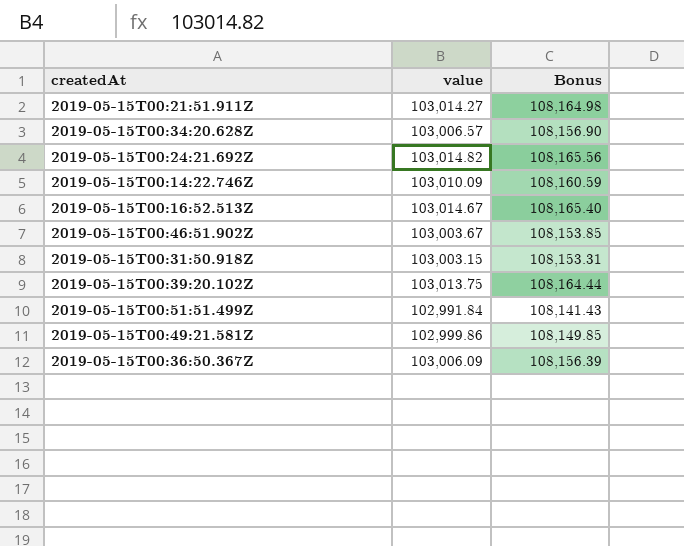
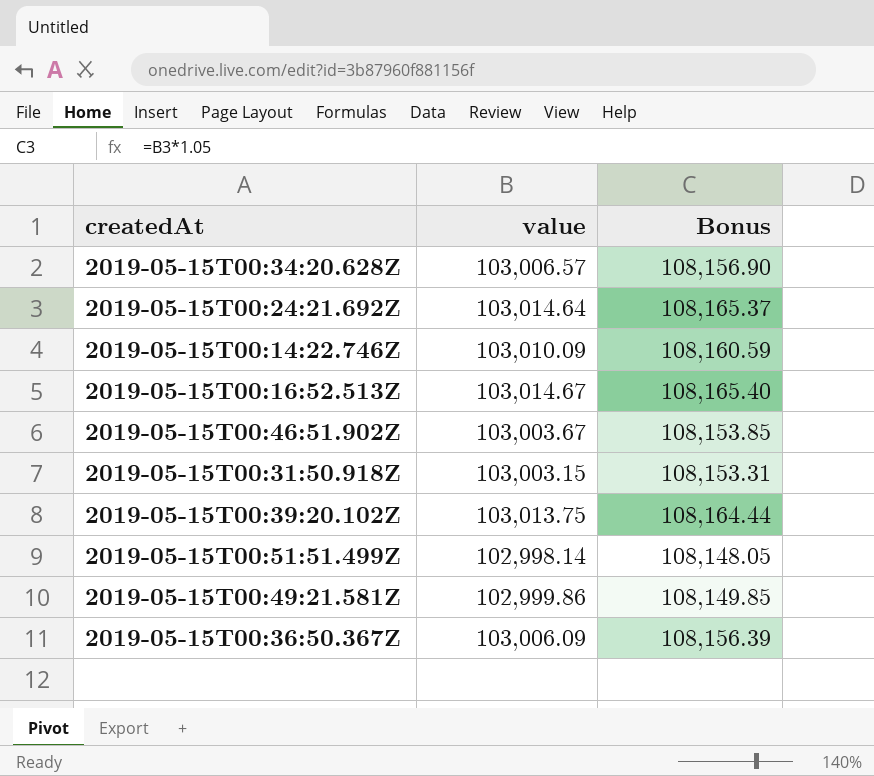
row 2019-05-15T00:21:51.911Z: 103,014.27 | 108,164.98 -> none
2019-05-15T00:24:21.692Z | value: 103,014.82 -> 103,014.64
2019-05-15T00:24:21.692Z | Bonus: 108,165.56 -> 108,165.37
2019-05-15T00:51:51.499Z | value: 102,991.84 -> 102,998.14
2019-05-15T00:51:51.499Z | Bonus: 108,141.43 -> 108,148.05

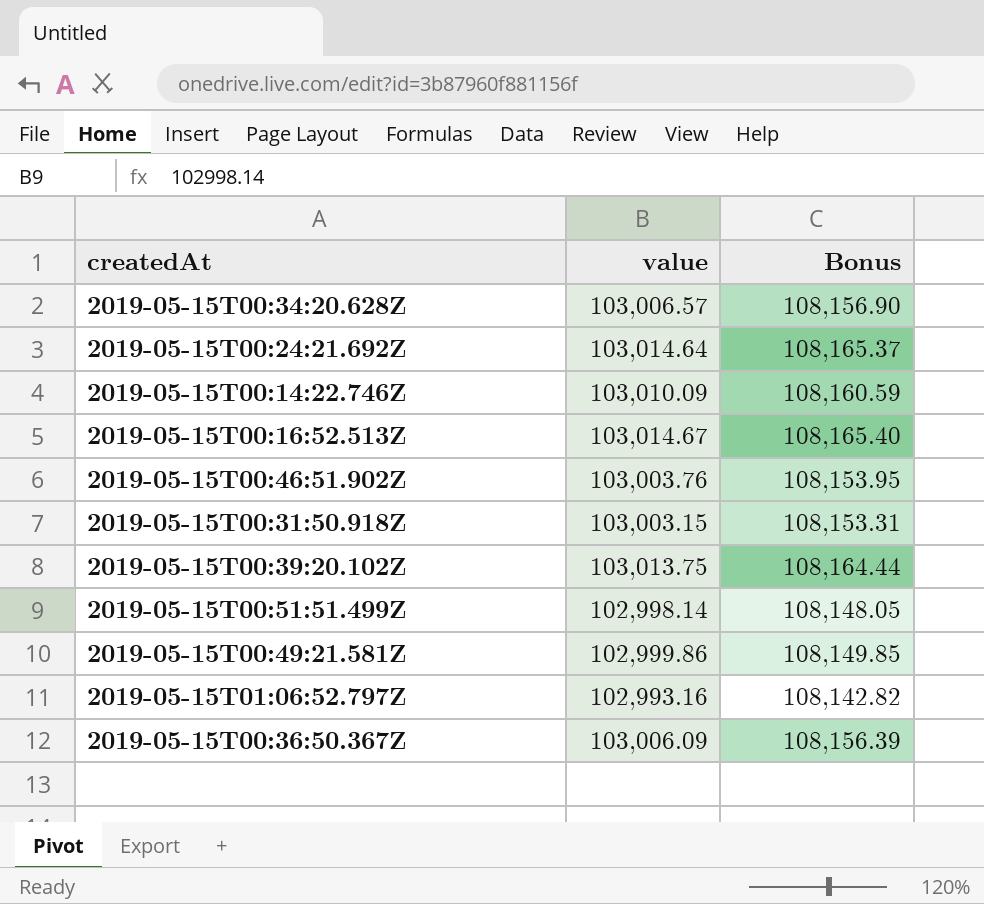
2019-05-15T00:46:51.902Z | value: 103,003.67 -> 103,003.76
2019-05-15T00:46:51.902Z | Bonus: 108,153.85 -> 108,153.95
row 2019-05-15T01:06:52.797Z: none -> 102,993.16 | 108,142.82

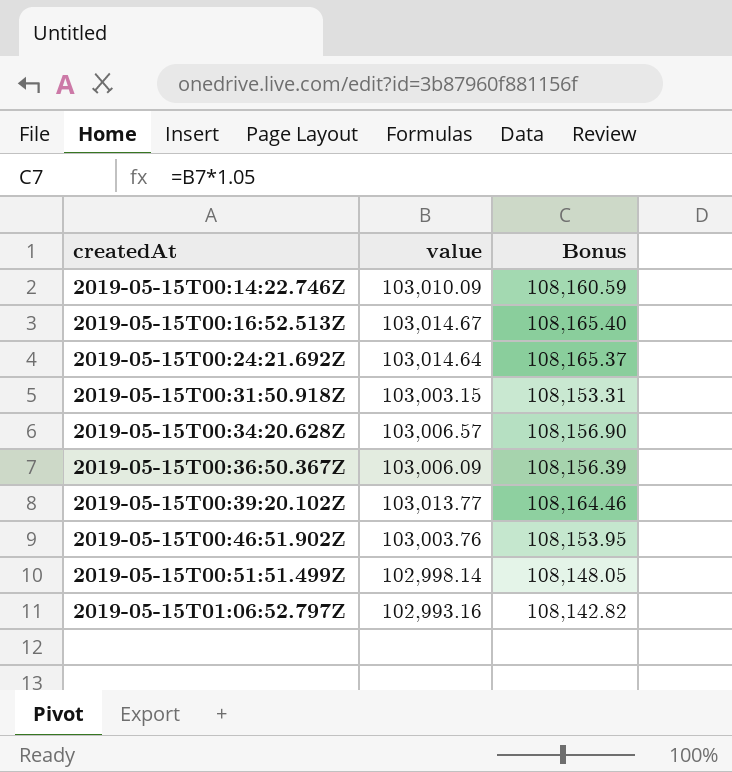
row order: none -> createdAt ascending
row 2019-05-15T00:49:21.581Z: 102,999.86 | 108,149.85 -> none
2019-05-15T00:39:20.102Z | value: 103,013.75 -> 103,013.77
2019-05-15T00:39:20.102Z | Bonus: 108,164.44 -> 108,164.46

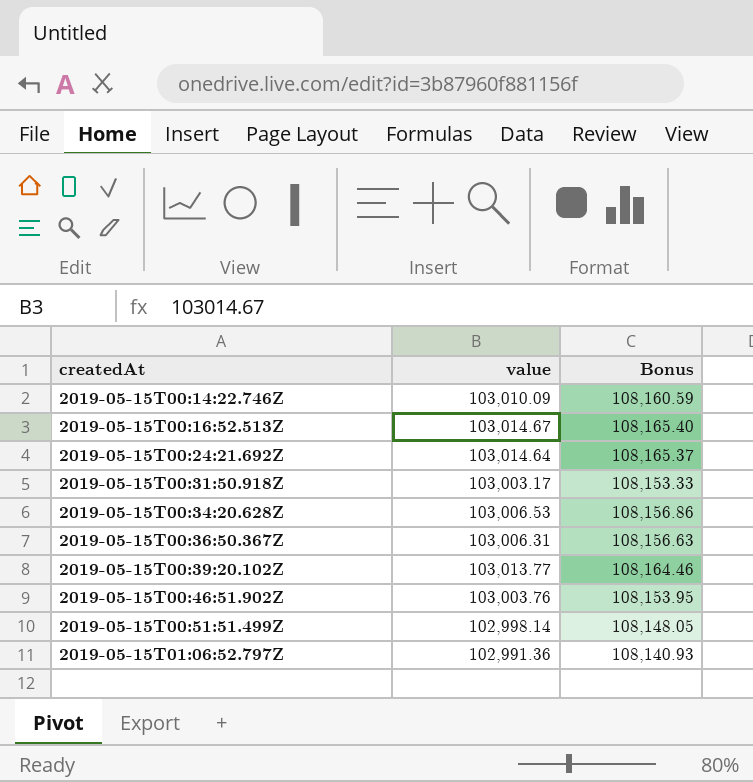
2019-05-15T00:31:50.918Z | value: 103,003.15 -> 103,003.17
2019-05-15T00:31:50.918Z | Bonus: 108,153.31 -> 108,153.33
2019-05-15T00:34:20.628Z | value: 103,006.57 -> 103,006.53
2019-05-15T00:34:20.628Z | Bonus: 108,156.90 -> 108,156.86
2019-05-15T00:36:50.367Z | value: 103,006.09 -> 103,006.31
2019-05-15T00:36:50.367Z | Bonus: 108,156.39 -> 108,156.63
2019-05-15T01:06:52.797Z | value: 102,993.16 -> 102,991.36
2019-05-15T01:06:52.797Z | Bonus: 108,142.82 -> 108,140.93

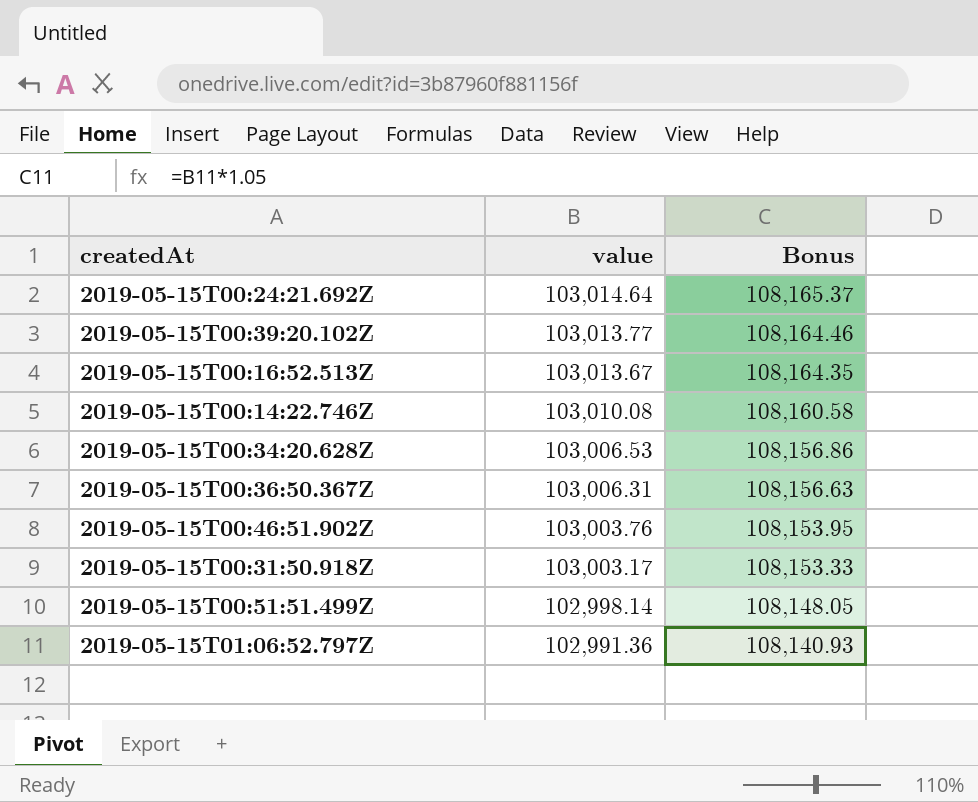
row order: createdAt ascending -> value descending
2019-05-15T00:16:52.513Z | value: 103,014.67 -> 103,013.67
2019-05-15T00:16:52.513Z | Bonus: 108,165.40 -> 108,164.35
2019-05-15T00:14:22.746Z | value: 103,010.09 -> 103,010.08
2019-05-15T00:14:22.746Z | Bonus: 108,160.59 -> 108,160.58

